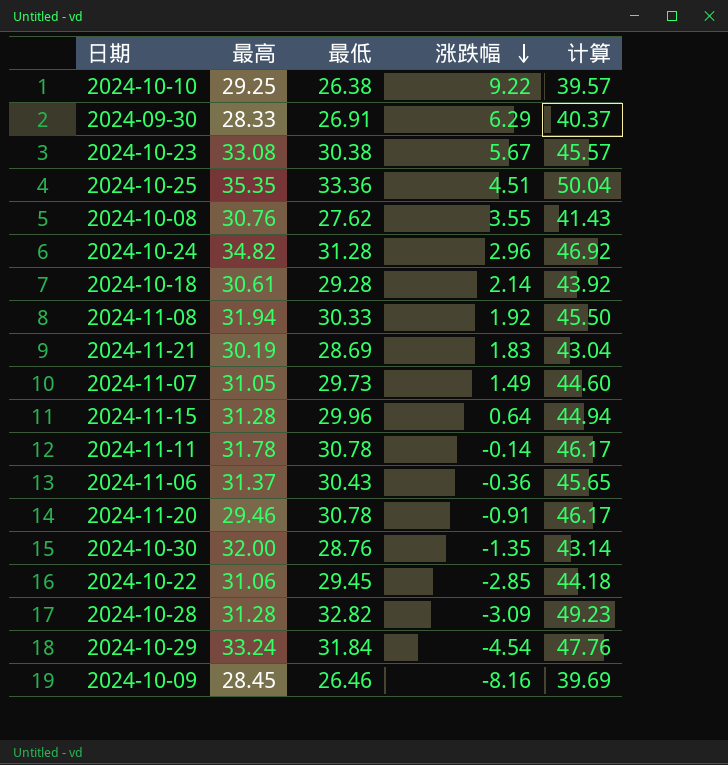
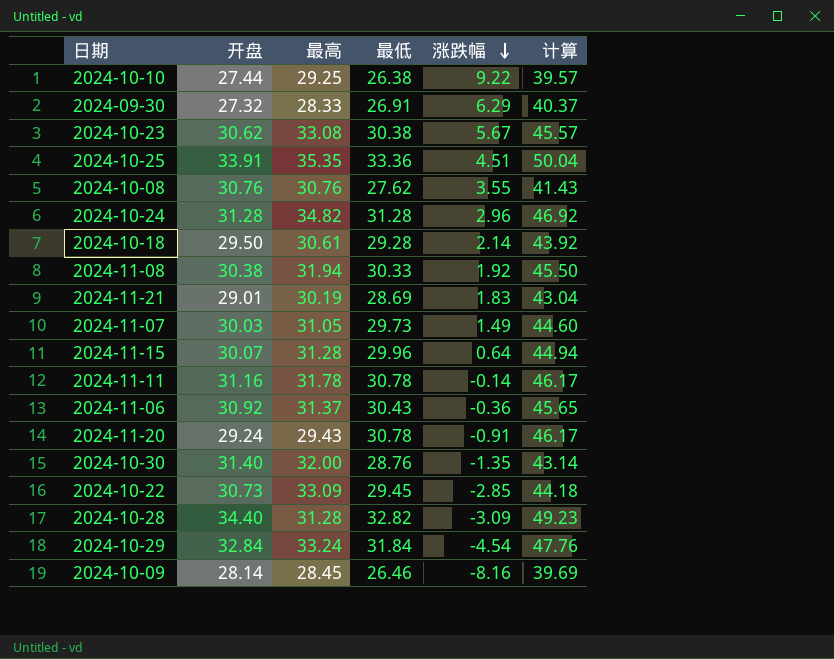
column 开盘 | position: none -> 2
2024-11-20 | 最高: 29.46 -> 29.43
2024-10-22 | 最高: 31.06 -> 33.09

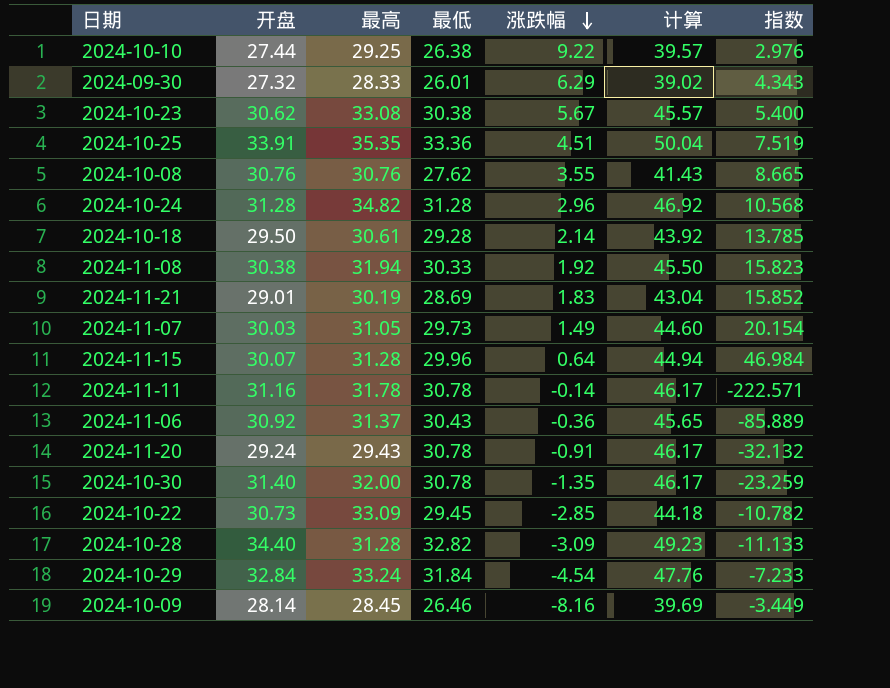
column 指数 | formula: none -> [开盘] / [涨跌幅]
2024-09-30 | 最低: 26.91 -> 26.01
2024-09-30 | 计算: 40.37 -> 39.02
2024-10-30 | 最低: 28.76 -> 30.78
2024-10-30 | 计算: 43.14 -> 46.17

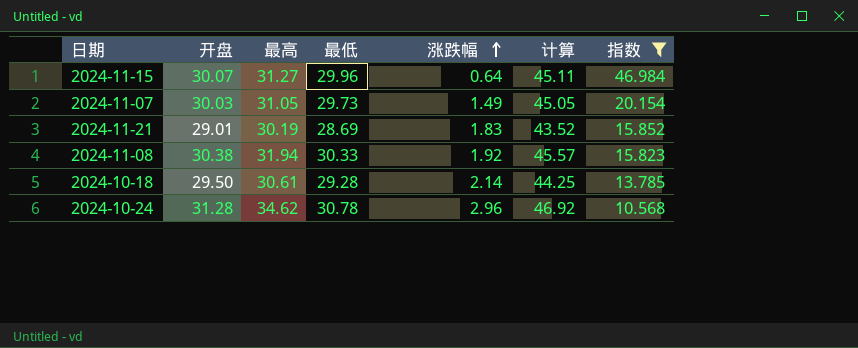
filter: none -> 指数 >= 10.568
row order: 涨跌幅 descending -> 涨跌幅 ascending
column 计算 | formula: [最低] * 1.5 -> [开盘] * 1.5
2024-11-15 | 最高: 31.28 -> 31.27
2024-10-24 | 最高: 34.82 -> 34.62
2024-10-24 | 最低: 31.28 -> 30.78

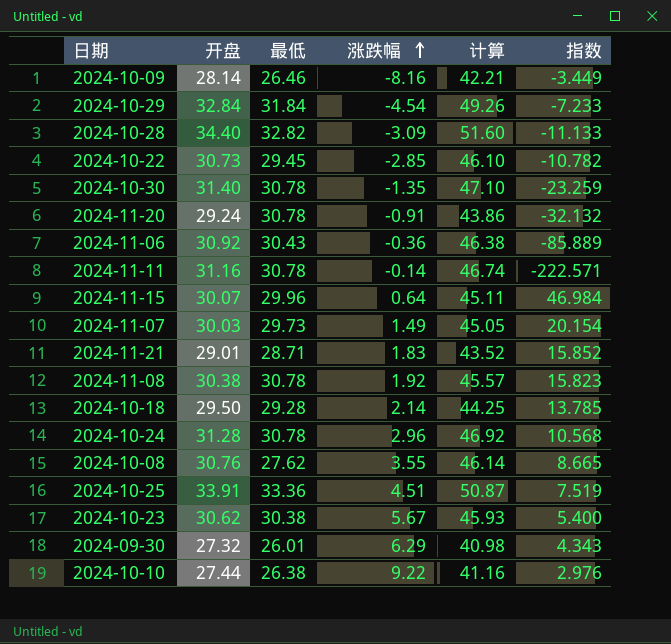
filter: 指数 >= 10.568 -> none
column 最高 | position: 3 -> none
2024-11-21 | 最低: 28.69 -> 28.71
2024-11-08 | 最低: 30.33 -> 30.78

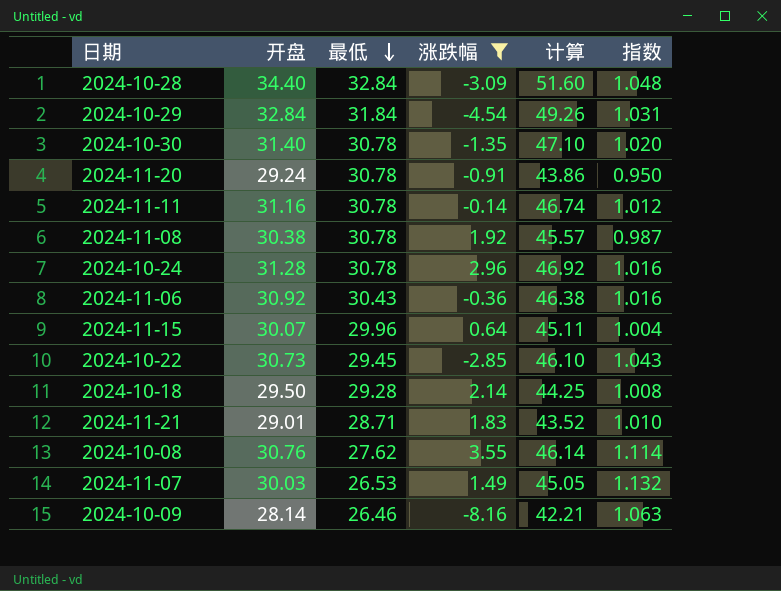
filter: none -> 涨跌幅 <= 3.55
row order: 涨跌幅 ascending -> 最低 descending
column 指数 | formula: [开盘] / [涨跌幅] -> [开盘] / [最低]
2024-10-28 | 最低: 32.82 -> 32.84
2024-11-07 | 最低: 29.73 -> 26.53

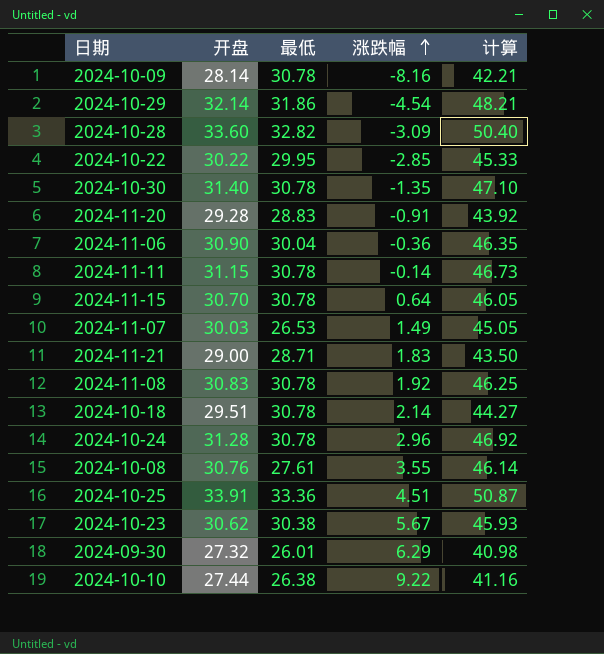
filter: 涨跌幅 <= 3.55 -> none
row order: 最低 descending -> 涨跌幅 ascending
column 指数 | formula: [开盘] / [最低] -> none
2024-10-09 | 最低: 26.46 -> 30.78
2024-10-29 | 开盘: 32.84 -> 32.14
2024-10-29 | 最低: 31.84 -> 31.86
2024-10-29 | 计算: 49.26 -> 48.21
2024-10-28 | 开盘: 34.40 -> 33.60
2024-10-28 | 最低: 32.84 -> 32.82
2024-10-28 | 计算: 51.60 -> 50.40
2024-10-22 | 开盘: 30.73 -> 30.22
2024-10-22 | 最低: 29.45 -> 29.95
2024-10-22 | 计算: 46.10 -> 45.33
2024-11-20 | 开盘: 29.24 -> 29.28
2024-11-20 | 最低: 30.78 -> 28.83
2024-11-20 | 计算: 43.86 -> 43.92
2024-11-06 | 开盘: 30.92 -> 30.90
2024-11-06 | 最低: 30.43 -> 30.04
2024-11-06 | 计算: 46.38 -> 46.35
2024-11-11 | 开盘: 31.16 -> 31.15
2024-11-11 | 计算: 46.74 -> 46.73
2024-11-15 | 开盘: 30.07 -> 30.70
2024-11-15 | 最低: 29.96 -> 30.78
2024-11-15 | 计算: 45.11 -> 46.05
2024-11-21 | 开盘: 29.01 -> 29.00
2024-11-21 | 计算: 43.52 -> 43.50
2024-11-08 | 开盘: 30.38 -> 30.83
2024-11-08 | 计算: 45.57 -> 46.25
2024-10-18 | 开盘: 29.50 -> 29.51
2024-10-18 | 最低: 29.28 -> 30.78
2024-10-18 | 计算: 44.25 -> 44.27
2024-10-08 | 最低: 27.62 -> 27.61

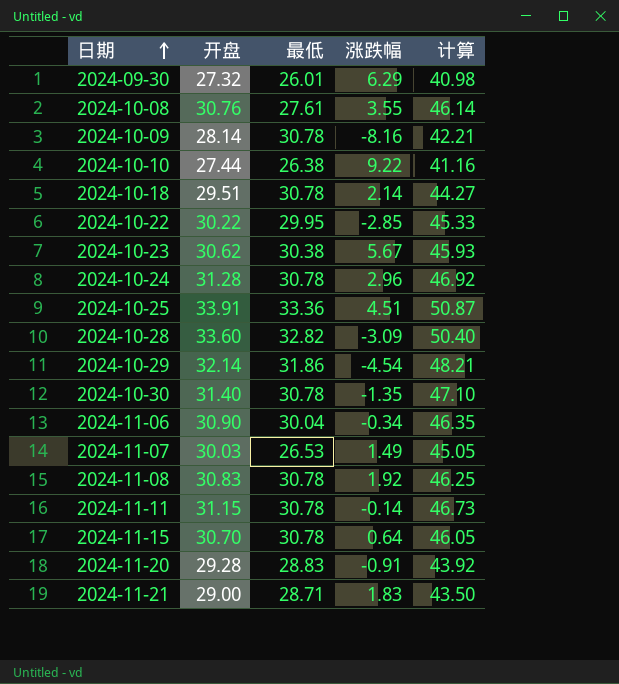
row order: 涨跌幅 ascending -> 日期 ascending
2024-11-06 | 涨跌幅: -0.36 -> -0.34

